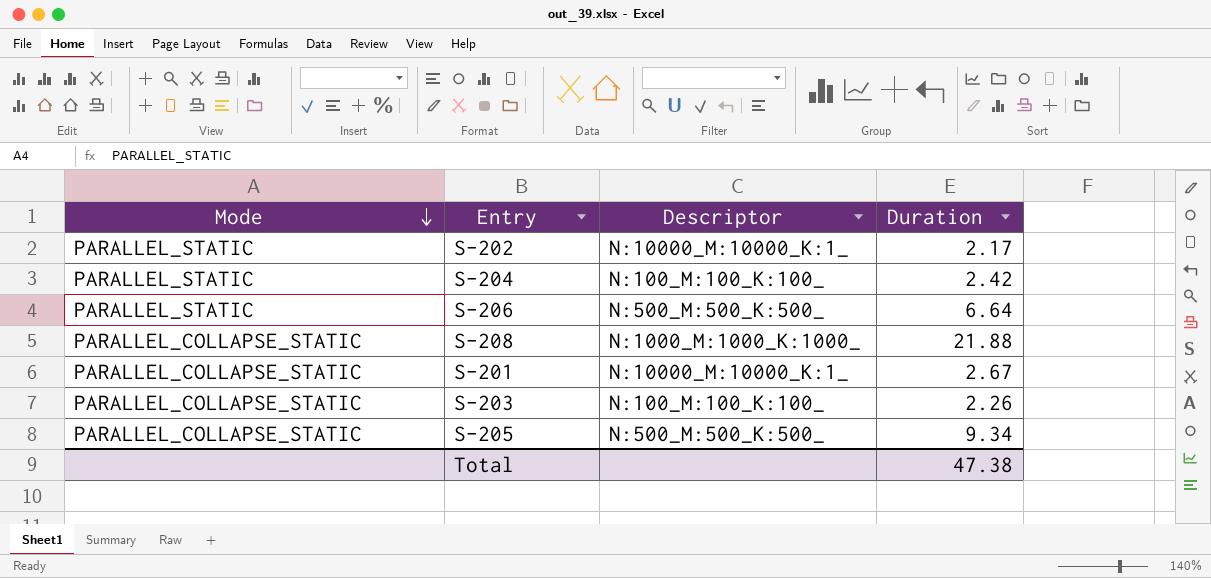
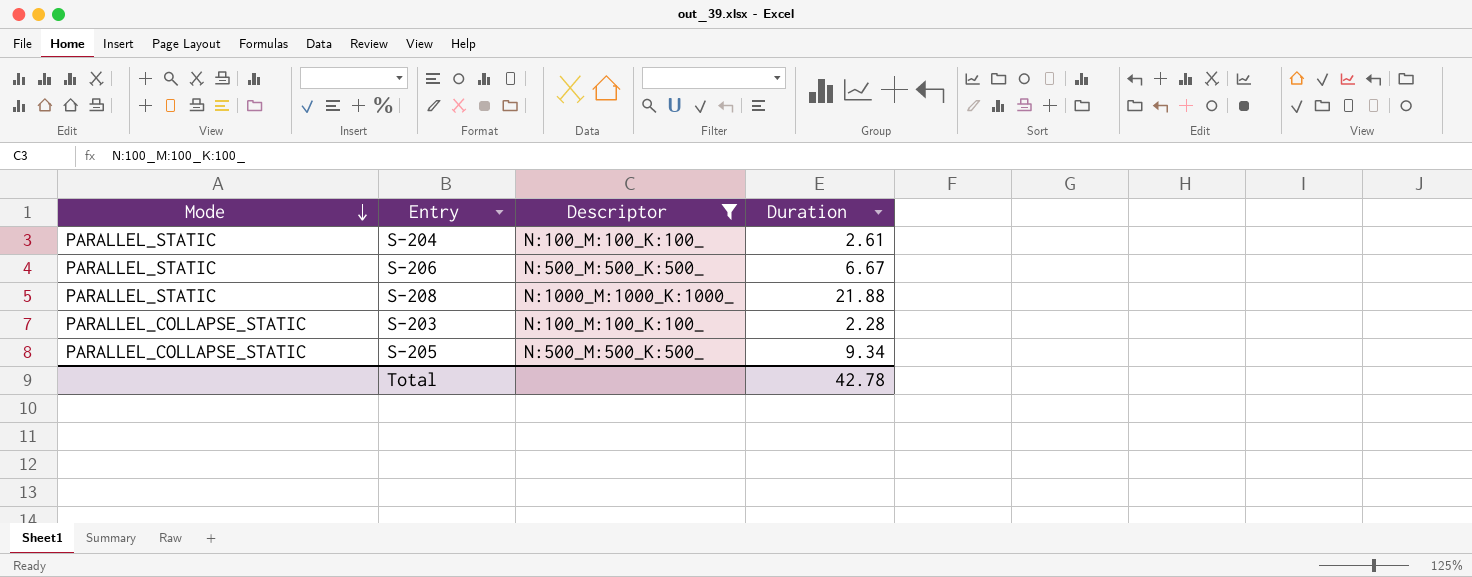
filter: none -> Descriptor != N:10000_M:10000_K:1_
S-204 | Duration: 2.42 -> 2.61
S-206 | Duration: 6.64 -> 6.67
S-208 | Mode: PARALLEL_COLLAPSE_STATIC -> PARALLEL_STATIC
S-203 | Duration: 2.26 -> 2.28
Total | Duration: 47.38 -> 42.78

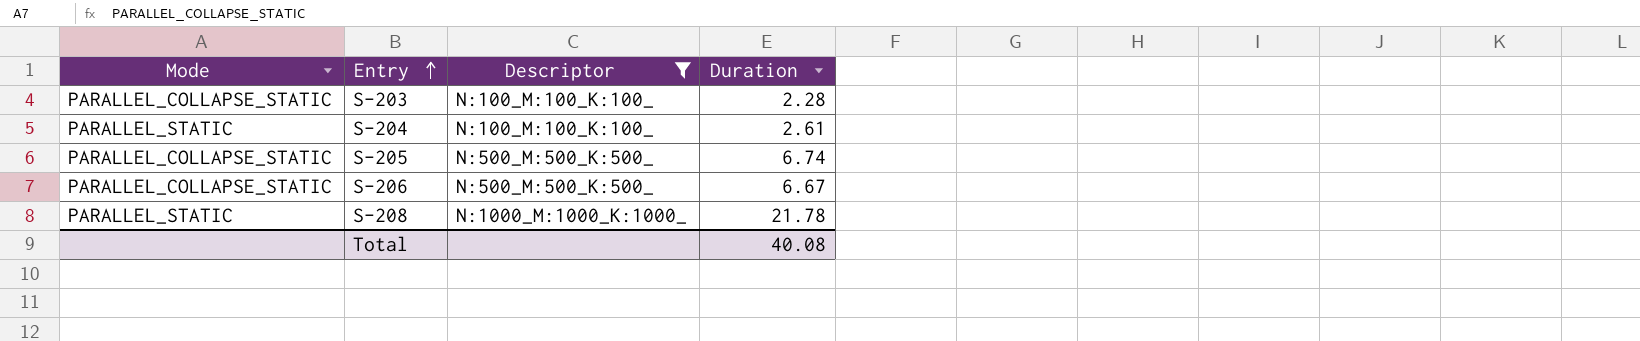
row order: Mode descending -> Entry ascending
S-205 | Duration: 9.34 -> 6.74
S-206 | Mode: PARALLEL_STATIC -> PARALLEL_COLLAPSE_STATIC
S-208 | Duration: 21.88 -> 21.78
Total | Duration: 42.78 -> 40.08

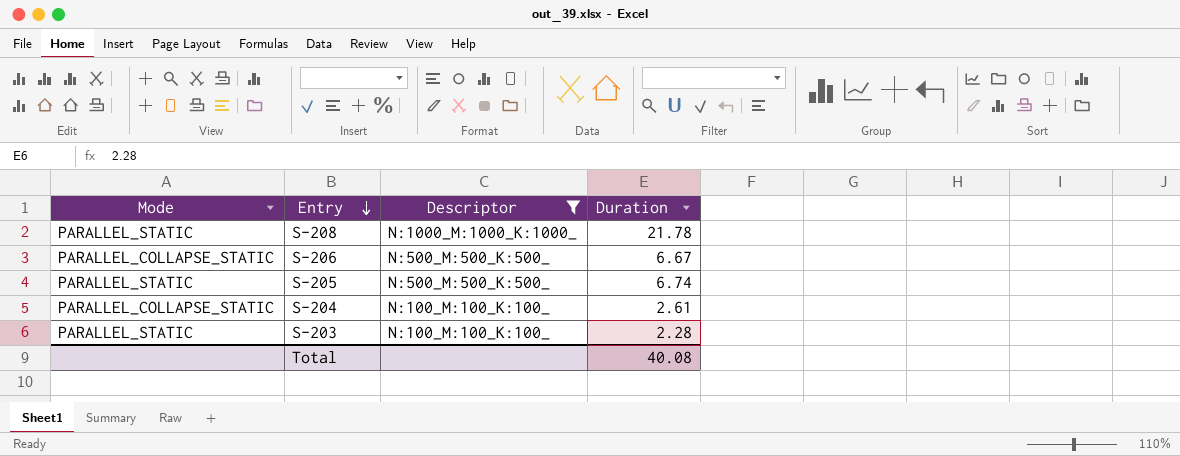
row order: Entry ascending -> Entry descending
S-205 | Mode: PARALLEL_COLLAPSE_STATIC -> PARALLEL_STATIC
S-204 | Mode: PARALLEL_STATIC -> PARALLEL_COLLAPSE_STATIC
S-203 | Mode: PARALLEL_COLLAPSE_STATIC -> PARALLEL_STATIC

